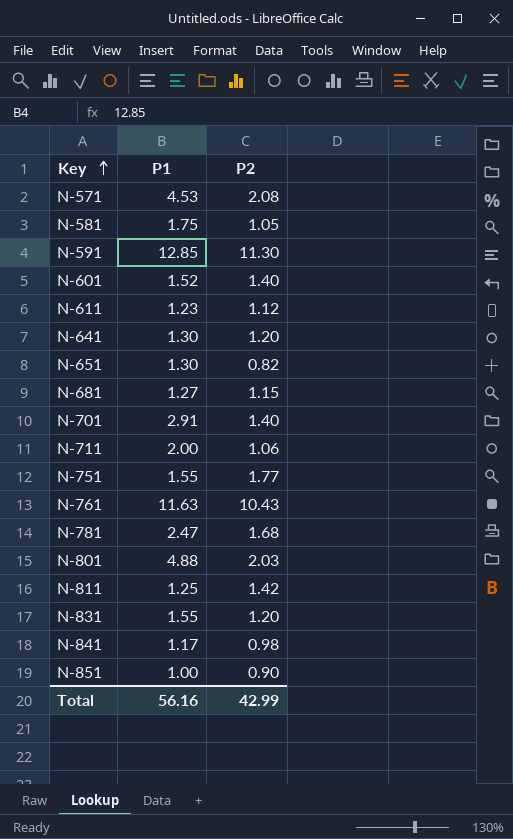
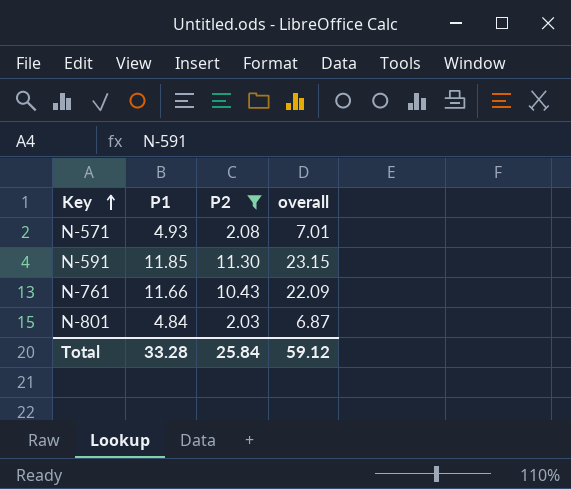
filter: none -> P2 >= 2.03
column overall | formula: none -> [P1] + [P2]
N-571 | P1: 4.53 -> 4.93
N-591 | P1: 12.85 -> 11.85
N-761 | P1: 11.63 -> 11.66
N-801 | P1: 4.88 -> 4.84
Total | P1: 56.16 -> 33.28
Total | P2: 42.99 -> 25.84

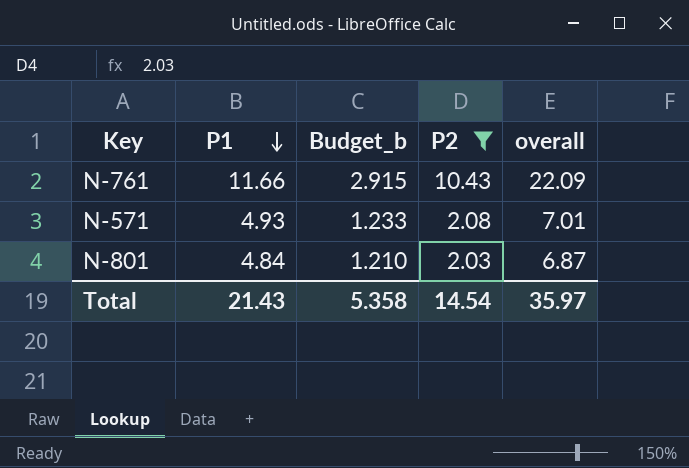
row order: Key ascending -> P1 descending
column Budget_b | formula: none -> [P1] * 0.25
row N-591: 11.85 | 11.30 | 23.15 -> none
Total | P1: 33.28 -> 21.43
Total | P2: 25.84 -> 14.54
Total | overall: 59.12 -> 35.97

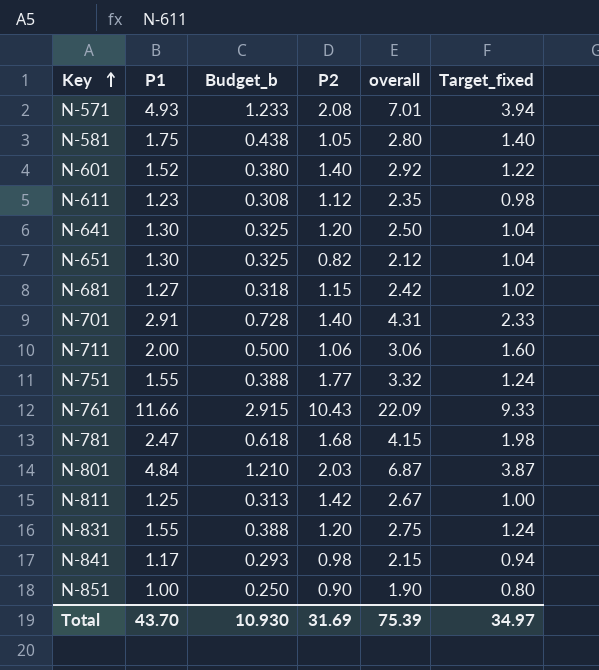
filter: P2 >= 2.03 -> none
row order: P1 descending -> Key ascending
column Target_fixed | formula: none -> [P1] * 0.8
Total | P1: 21.43 -> 43.70
Total | Budget_b: 5.358 -> 10.930
Total | P2: 14.54 -> 31.69
Total | overall: 35.97 -> 75.39

